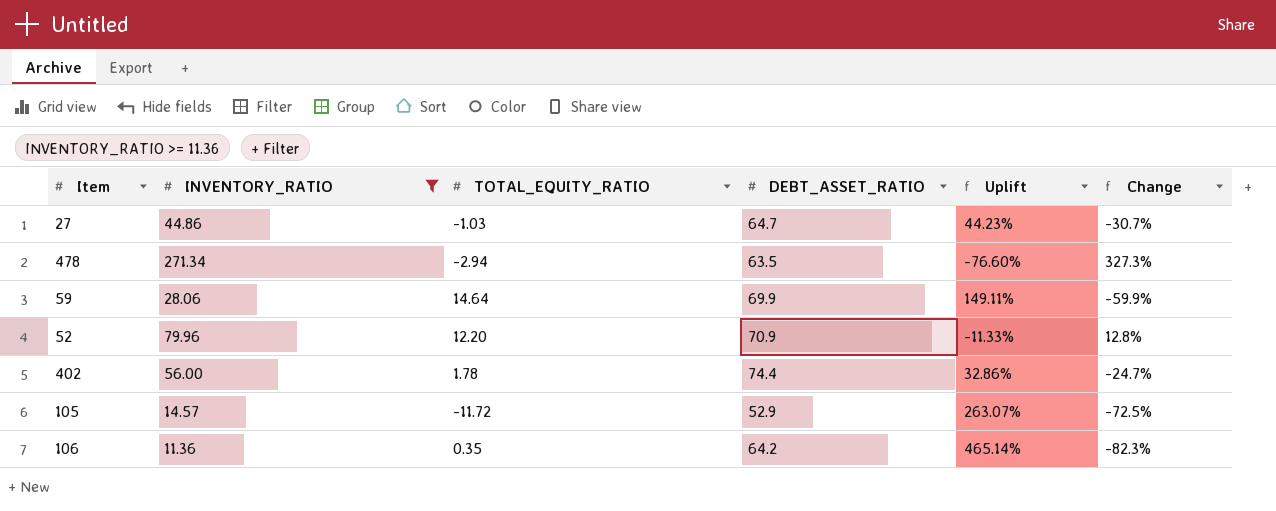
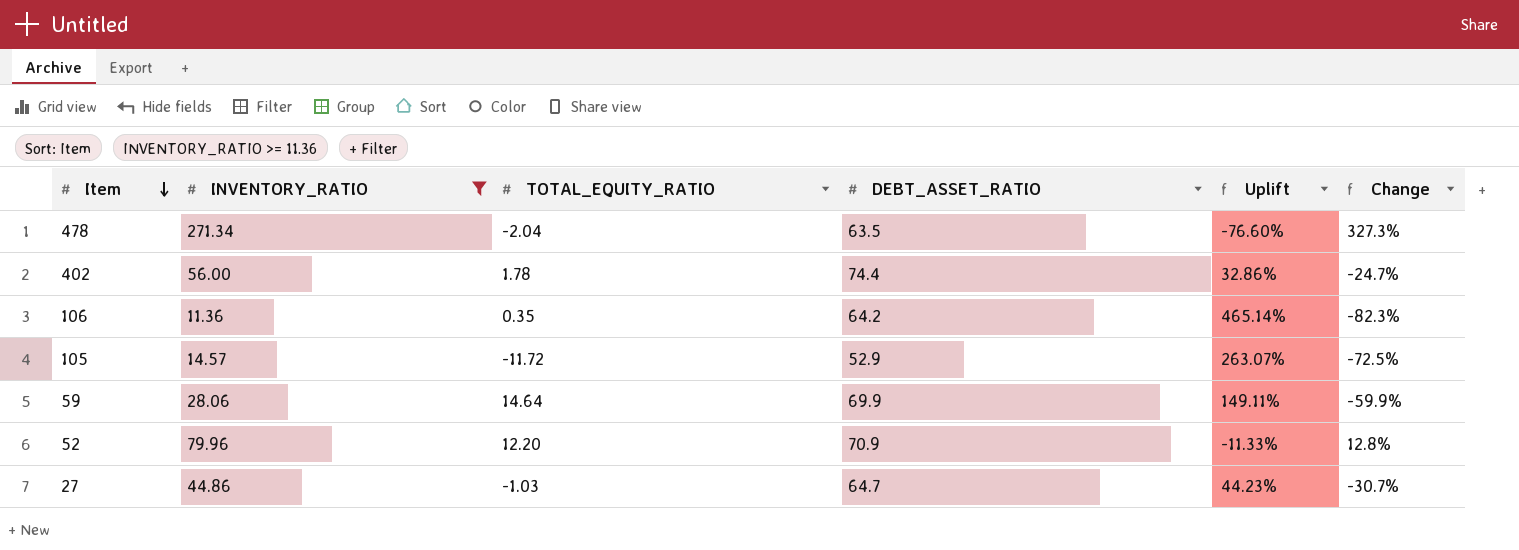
row order: none -> Item descending
478 | TOTAL_EQUITY_RATIO: -2.94 -> -2.04

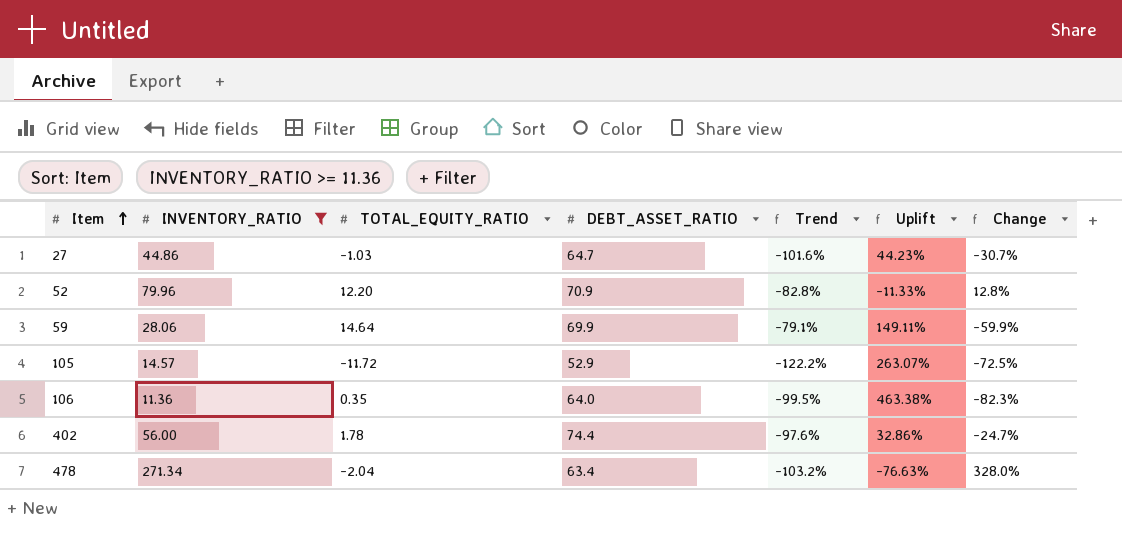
row order: Item descending -> Item ascending
column Trend | formula: none -> ([TOTAL_EQUITY_RATIO] - [DEBT_ASSET_RATIO]) / [DEBT_ASSET_RATIO]
106 | DEBT_ASSET_RATIO: 64.2 -> 64.0
106 | Uplift: 465.14% -> 463.38%
478 | DEBT_ASSET_RATIO: 63.5 -> 63.4
478 | Uplift: -76.60% -> -76.63%
478 | Change: 327.3% -> 328.0%

